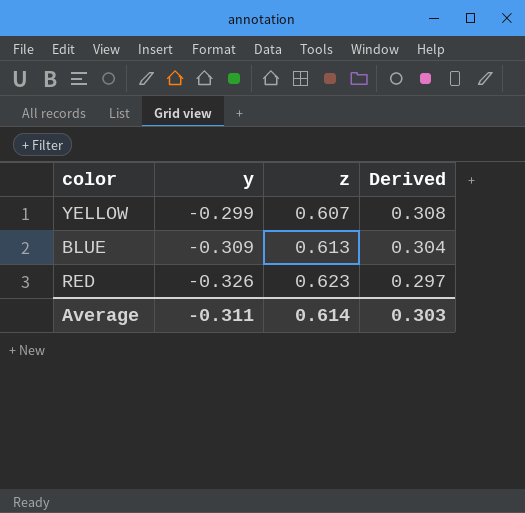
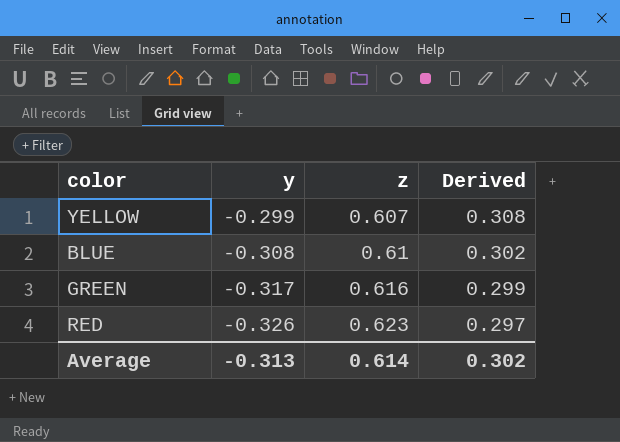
BLUE | y: -0.309 -> -0.308
BLUE | z: 0.613 -> 0.61
BLUE | Derived: 0.304 -> 0.302
row GREEN: none -> -0.317 | 0.616 | 0.299
Average | y: -0.311 -> -0.313
Average | Derived: 0.303 -> 0.302

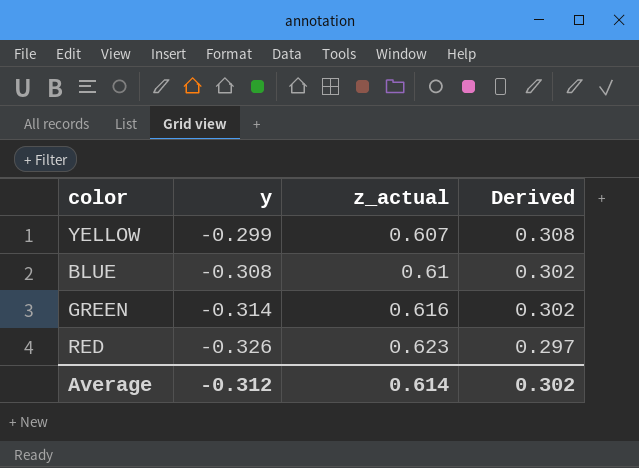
column name: z -> z_actual
GREEN | y: -0.317 -> -0.314
GREEN | Derived: 0.299 -> 0.302
Average | y: -0.313 -> -0.312

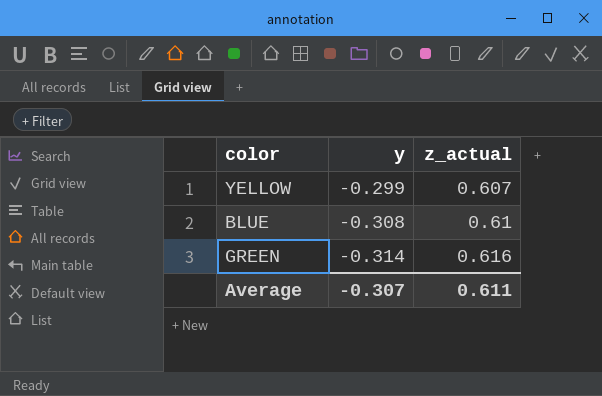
column Derived | formula: [y] + [z_actual] -> none
row RED: -0.326 | 0.623 | 0.297 -> none
Average | y: -0.312 -> -0.307
Average | z_actual: 0.614 -> 0.611

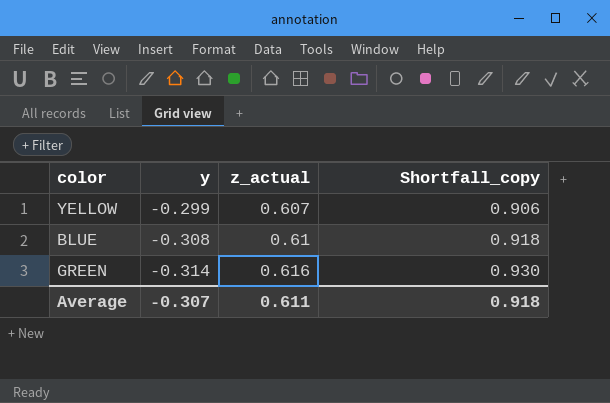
column Shortfall_copy | formula: none -> [z_actual] - [y]

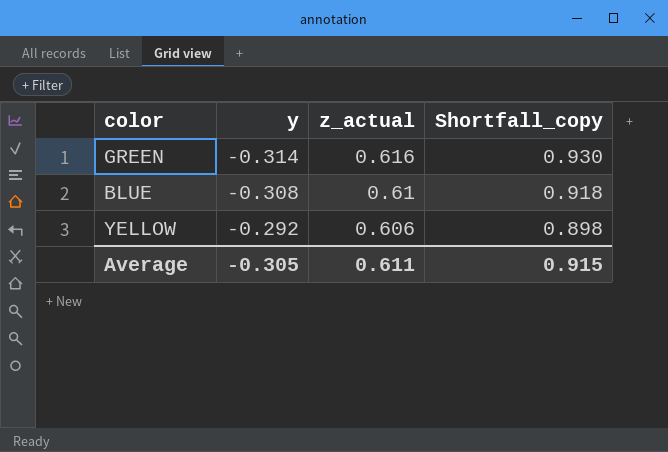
row order: y descending -> y ascending
YELLOW | y: -0.299 -> -0.292
YELLOW | z_actual: 0.607 -> 0.606
YELLOW | Shortfall_copy: 0.906 -> 0.898
Average | y: -0.307 -> -0.305
Average | Shortfall_copy: 0.918 -> 0.915

